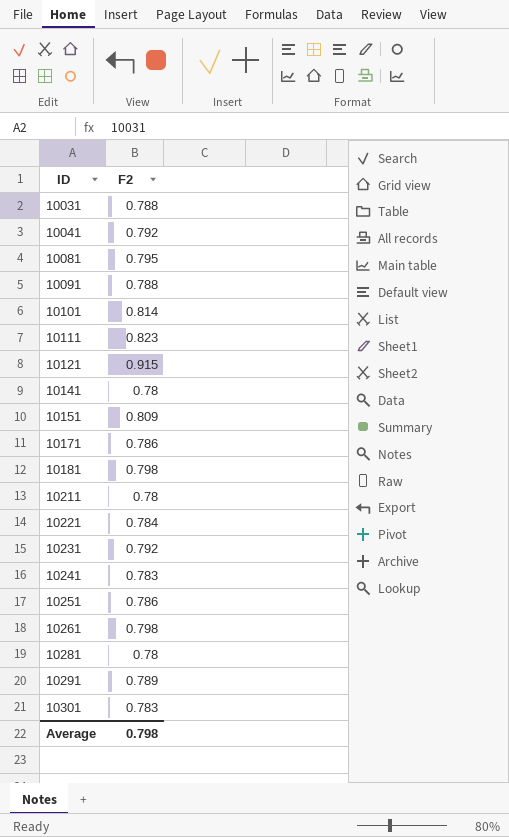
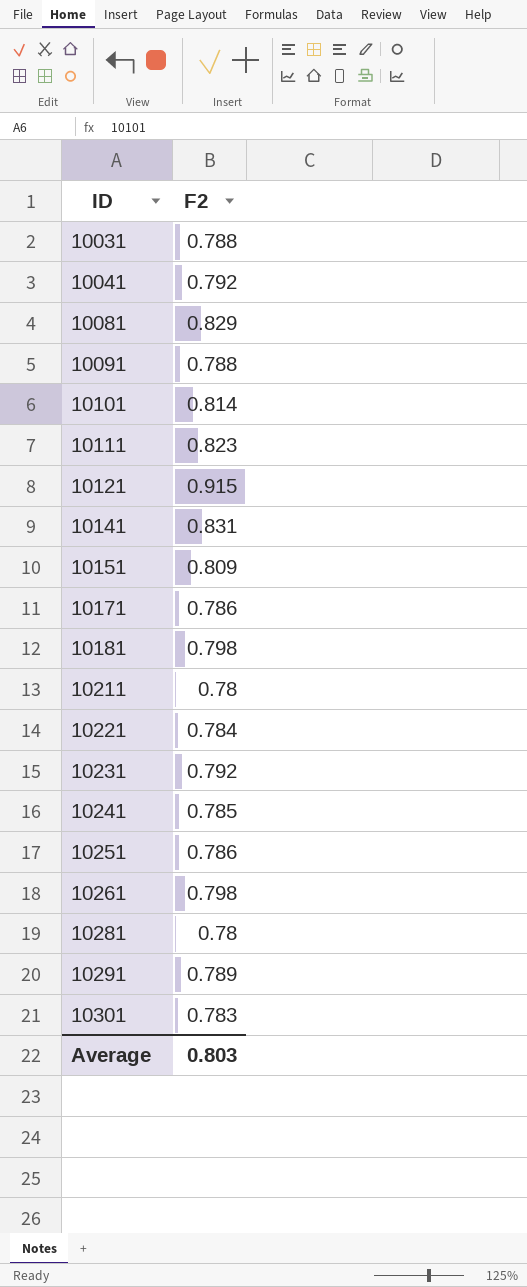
10081 | F2: 0.795 -> 0.829
10141 | F2: 0.78 -> 0.831
10241 | F2: 0.783 -> 0.785
Average | F2: 0.798 -> 0.803

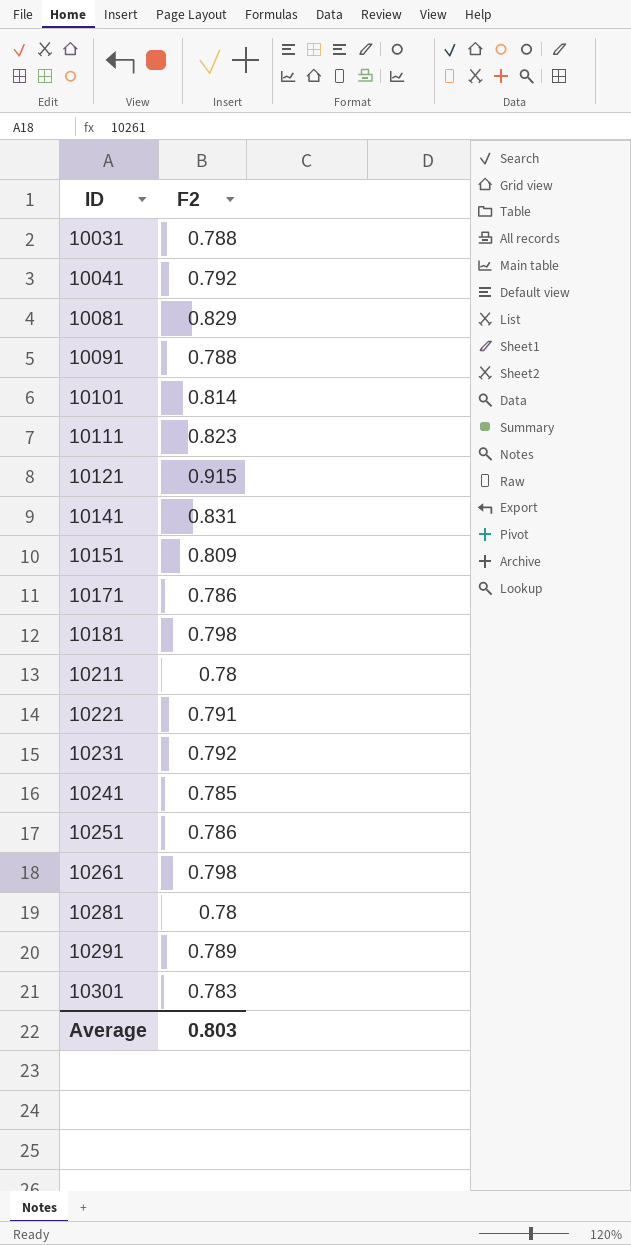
10221 | F2: 0.784 -> 0.791

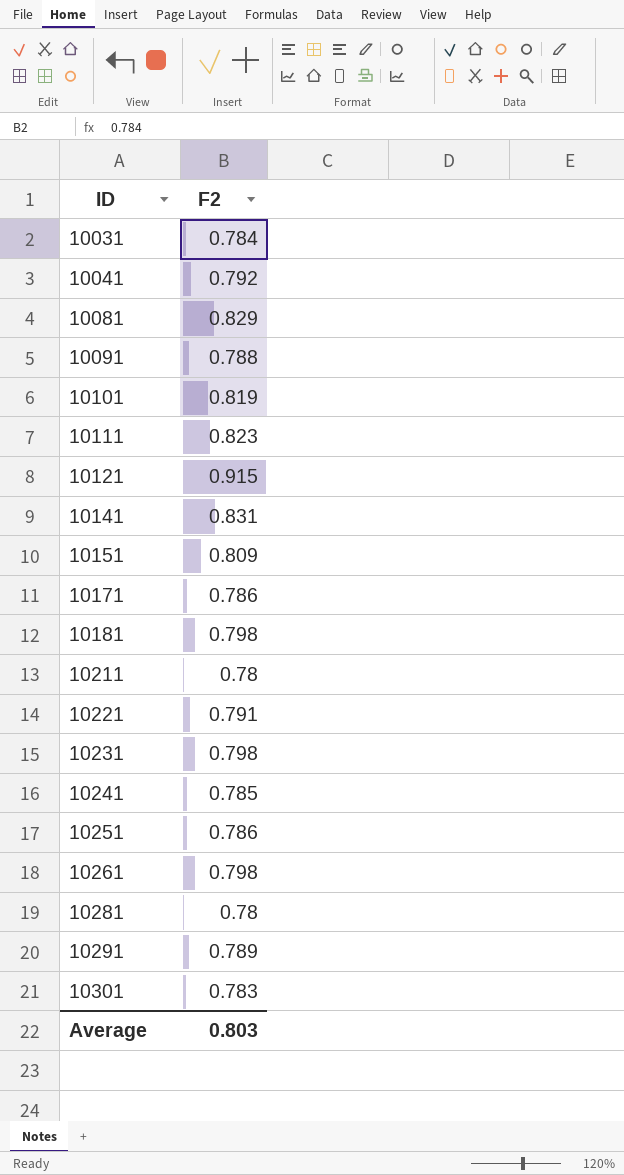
10031 | F2: 0.788 -> 0.784
10101 | F2: 0.814 -> 0.819
10231 | F2: 0.792 -> 0.798

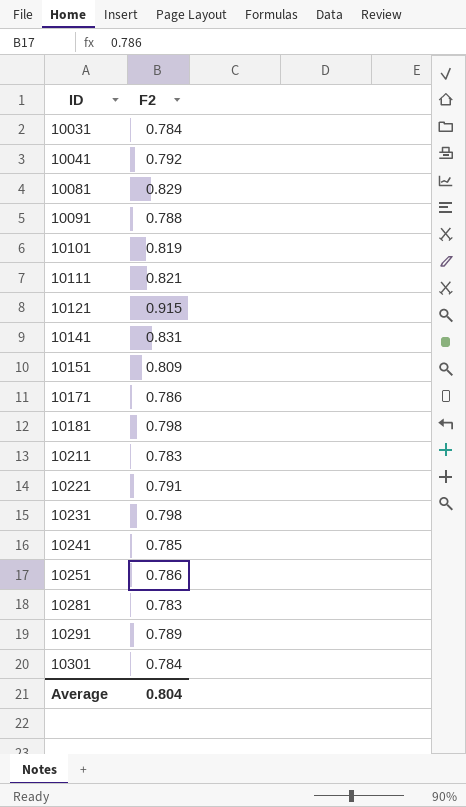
row 10261: 0.798 -> none
10111 | F2: 0.823 -> 0.821
10211 | F2: 0.78 -> 0.783
10281 | F2: 0.78 -> 0.783
10301 | F2: 0.783 -> 0.784
Average | F2: 0.803 -> 0.804

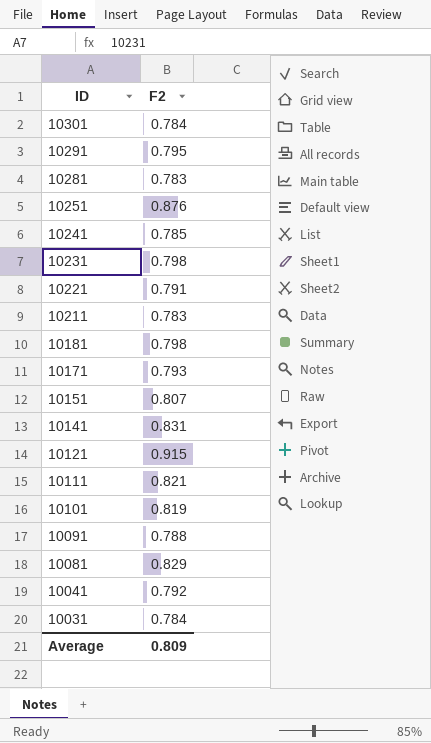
row order: ID ascending -> ID descending
10291 | F2: 0.789 -> 0.795
10251 | F2: 0.786 -> 0.876
10171 | F2: 0.786 -> 0.793
10151 | F2: 0.809 -> 0.807
Average | F2: 0.804 -> 0.809

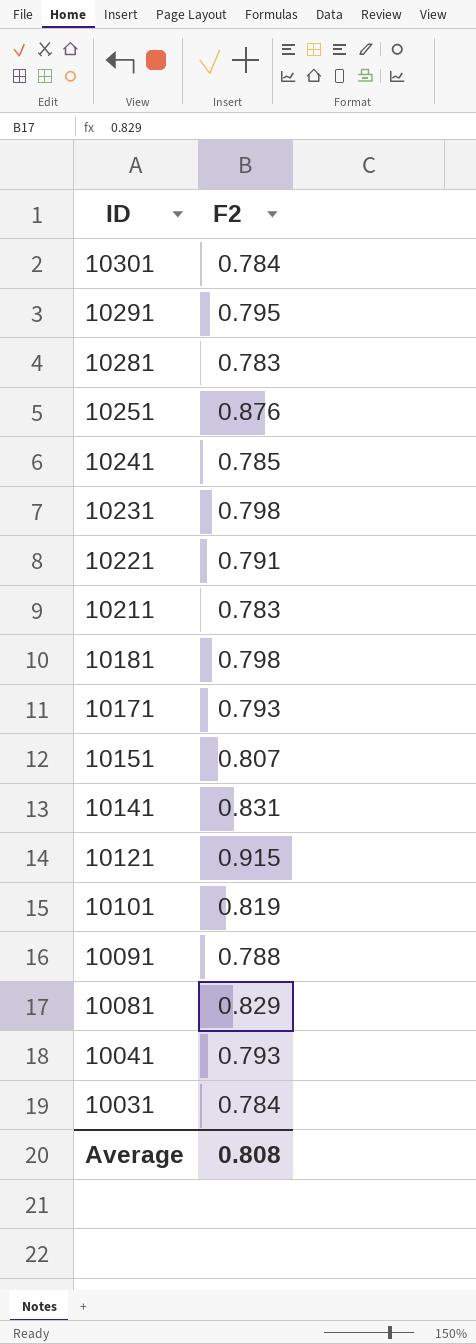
row 10111: 0.821 -> none
10041 | F2: 0.792 -> 0.793
Average | F2: 0.809 -> 0.808

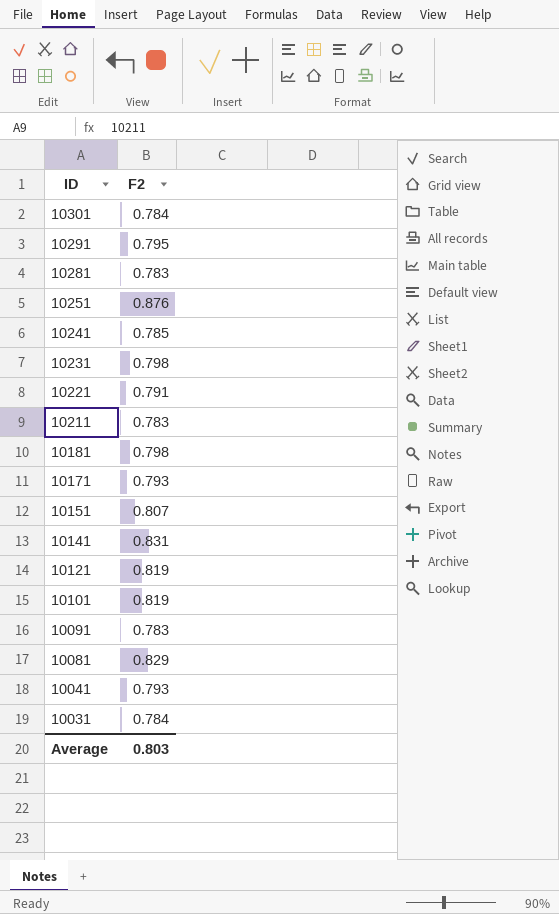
10121 | F2: 0.915 -> 0.819
10091 | F2: 0.788 -> 0.783
Average | F2: 0.808 -> 0.803

